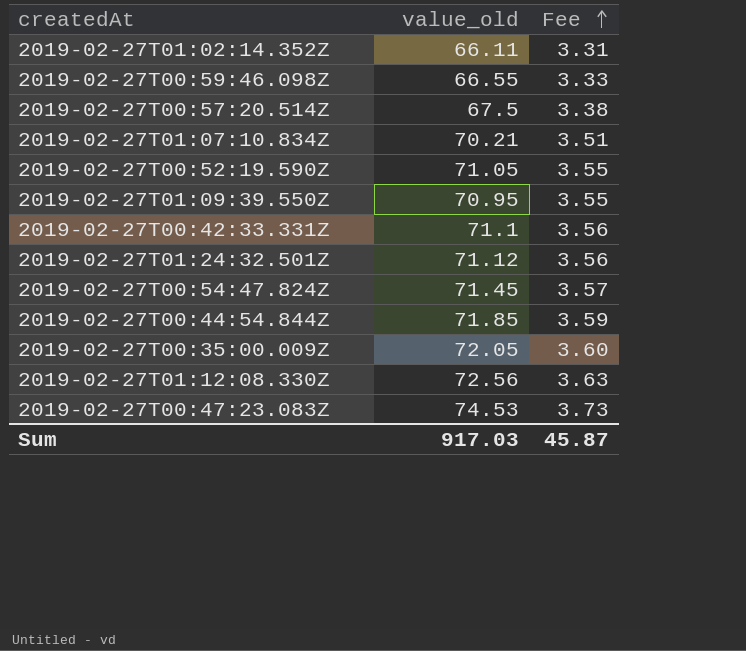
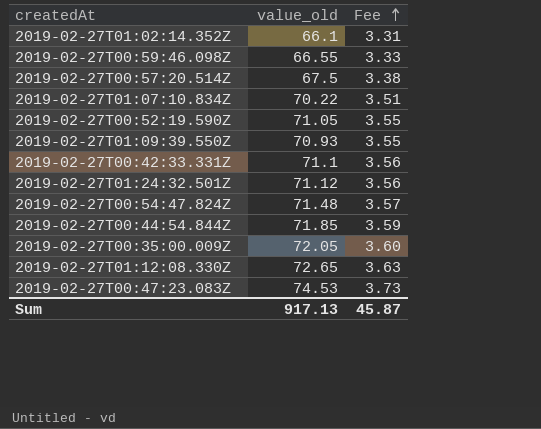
2019-02-27T01:02:14.352Z | value_old: 66.11 -> 66.1
2019-02-27T01:07:10.834Z | value_old: 70.21 -> 70.22
2019-02-27T01:09:39.550Z | value_old: 70.95 -> 70.93
2019-02-27T00:54:47.824Z | value_old: 71.45 -> 71.48
2019-02-27T01:12:08.330Z | value_old: 72.56 -> 72.65
Sum | value_old: 917.03 -> 917.13

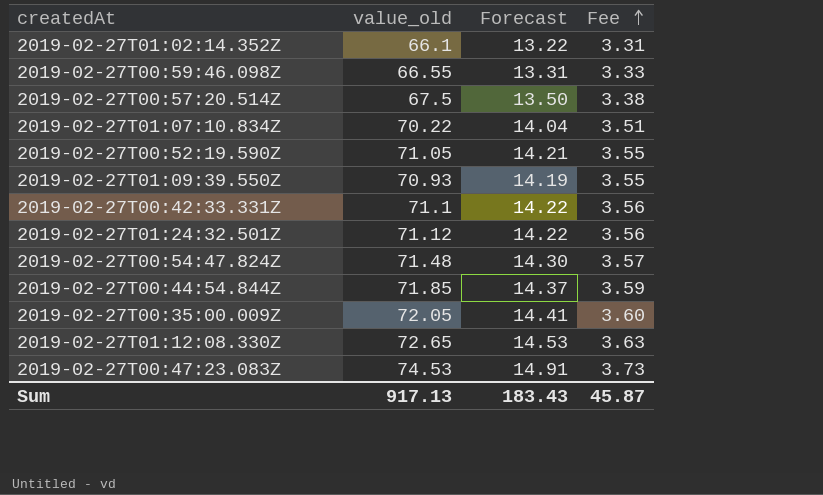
column Forecast | formula: none -> [value_old] * 0.2

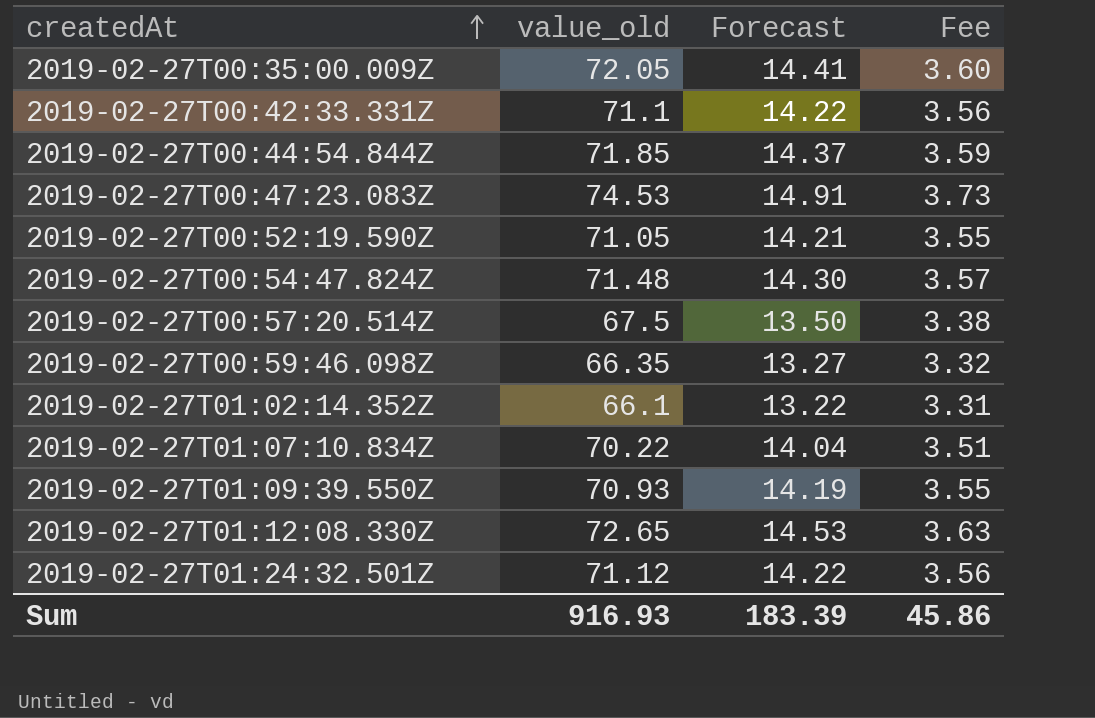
row order: Fee ascending -> createdAt ascending
2019-02-27T00:59:46.098Z | value_old: 66.55 -> 66.35
2019-02-27T00:59:46.098Z | Forecast: 13.31 -> 13.27
2019-02-27T00:59:46.098Z | Fee: 3.33 -> 3.32
Sum | value_old: 917.13 -> 916.93
Sum | Forecast: 183.43 -> 183.39
Sum | Fee: 45.87 -> 45.86

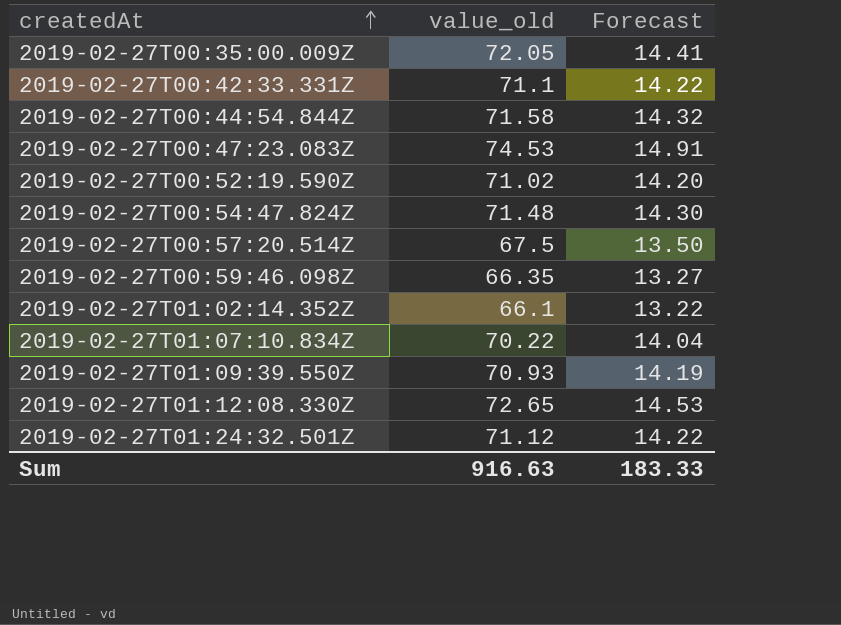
column Fee | formula: [value_old] * 0.05 -> none
2019-02-27T00:44:54.844Z | value_old: 71.85 -> 71.58
2019-02-27T00:44:54.844Z | Forecast: 14.37 -> 14.32
2019-02-27T00:52:19.590Z | value_old: 71.05 -> 71.02
2019-02-27T00:52:19.590Z | Forecast: 14.21 -> 14.20
Sum | value_old: 916.93 -> 916.63
Sum | Forecast: 183.39 -> 183.33

